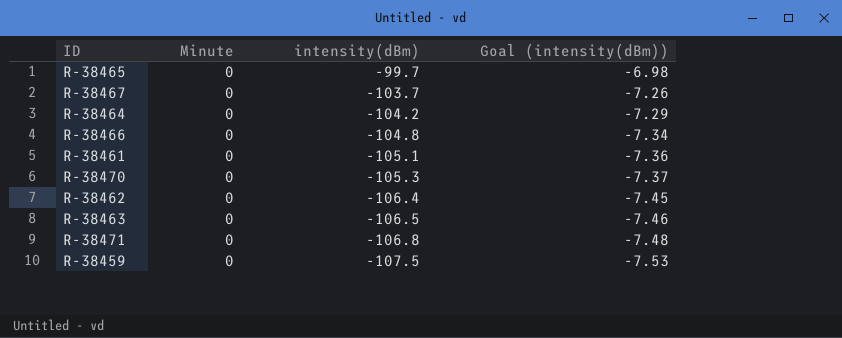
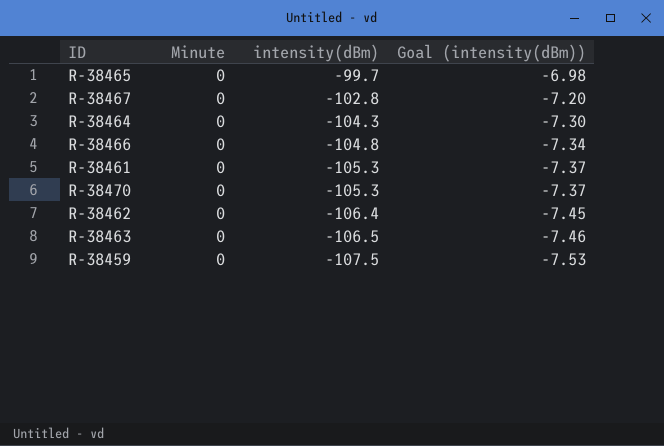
row R-38471: 0 | -106.8 | -7.48 -> none
R-38467 | intensity(dBm): -103.7 -> -102.8
R-38467 | Goal (intensity(dBm)): -7.26 -> -7.20
R-38464 | intensity(dBm): -104.2 -> -104.3
R-38464 | Goal (intensity(dBm)): -7.29 -> -7.30
R-38461 | intensity(dBm): -105.1 -> -105.3
R-38461 | Goal (intensity(dBm)): -7.36 -> -7.37

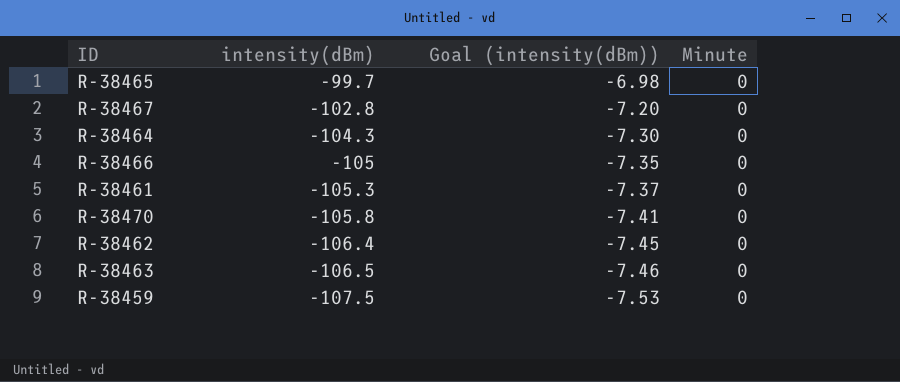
column Minute | position: 2 -> 4
R-38466 | intensity(dBm): -104.8 -> -105
R-38466 | Goal (intensity(dBm)): -7.34 -> -7.35
R-38470 | intensity(dBm): -105.3 -> -105.8
R-38470 | Goal (intensity(dBm)): -7.37 -> -7.41

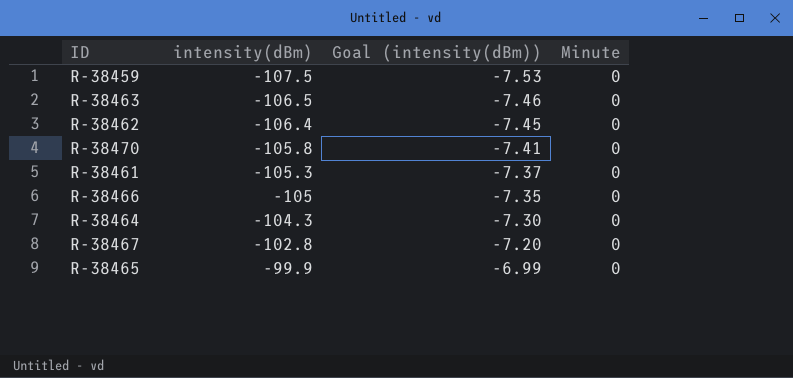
row order: intensity(dBm) descending -> intensity(dBm) ascending
R-38465 | intensity(dBm): -99.7 -> -99.9
R-38465 | Goal (intensity(dBm)): -6.98 -> -6.99

